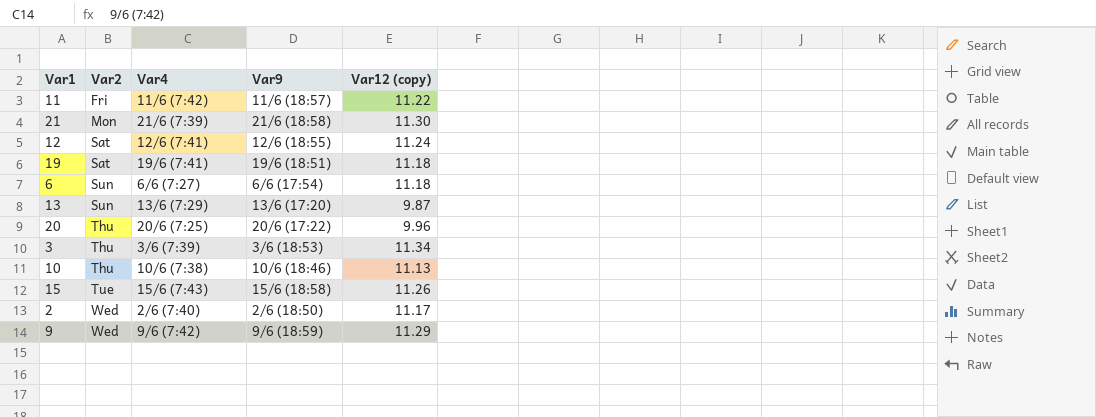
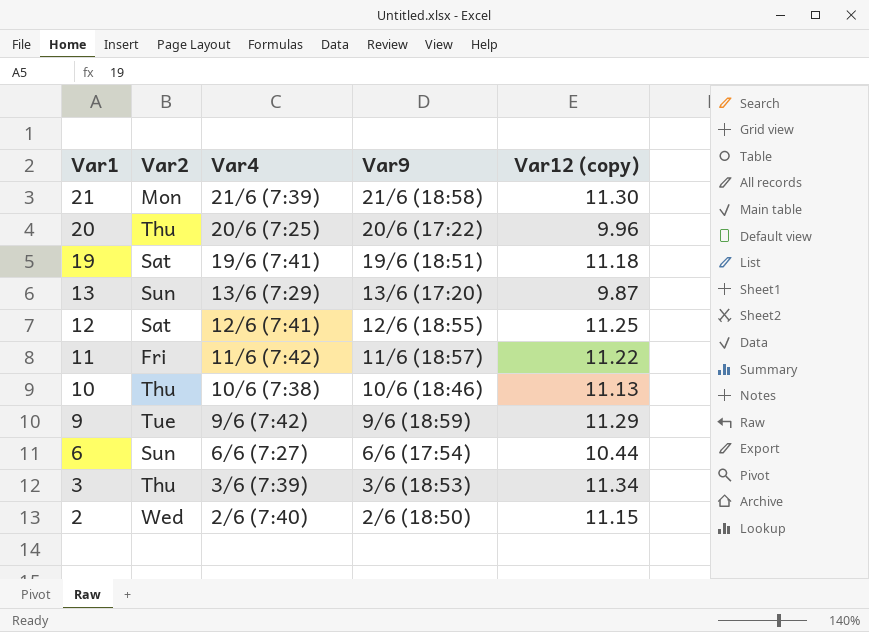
row order: Var2 ascending -> Var1 descending
row 15: Tue | 15/6 (7:43) | 15/6 (18:58) | 11.26 -> none
12 | Var12 (copy): 11.24 -> 11.25
9 | Var2: Wed -> Tue
6 | Var12 (copy): 11.18 -> 10.44
2 | Var12 (copy): 11.17 -> 11.15

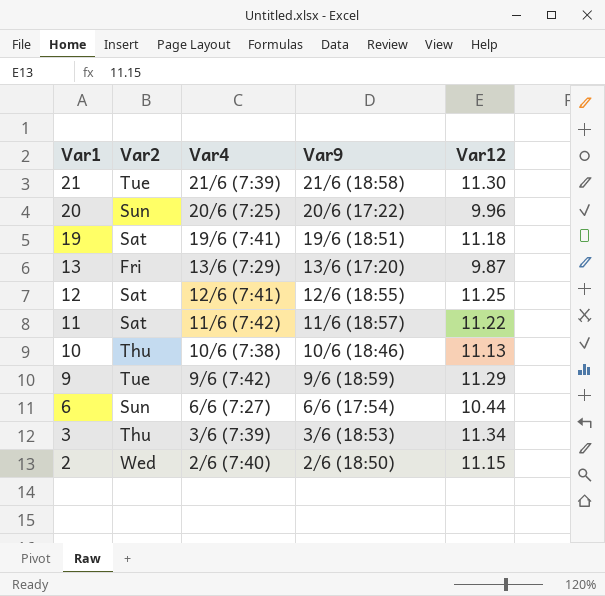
column name: Var12 (copy) -> Var12
21 | Var2: Mon -> Tue
20 | Var2: Thu -> Sun
13 | Var2: Sun -> Fri
11 | Var2: Fri -> Sat

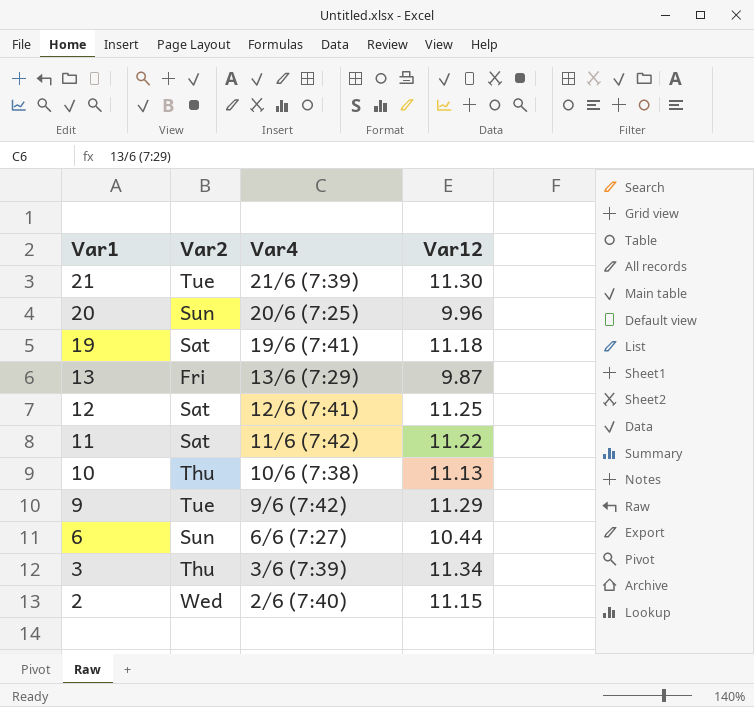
column Var9 | position: 4 -> none

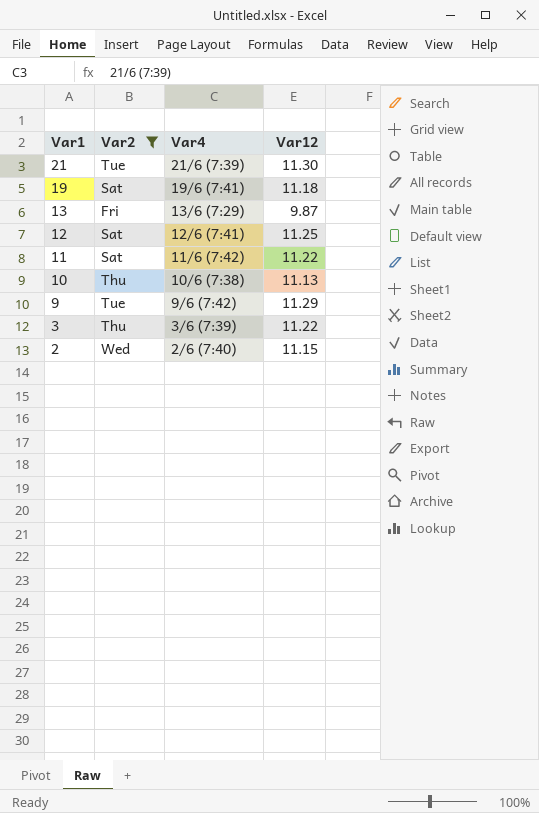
filter: none -> Var2 != Sun
3 | Var12: 11.34 -> 11.22

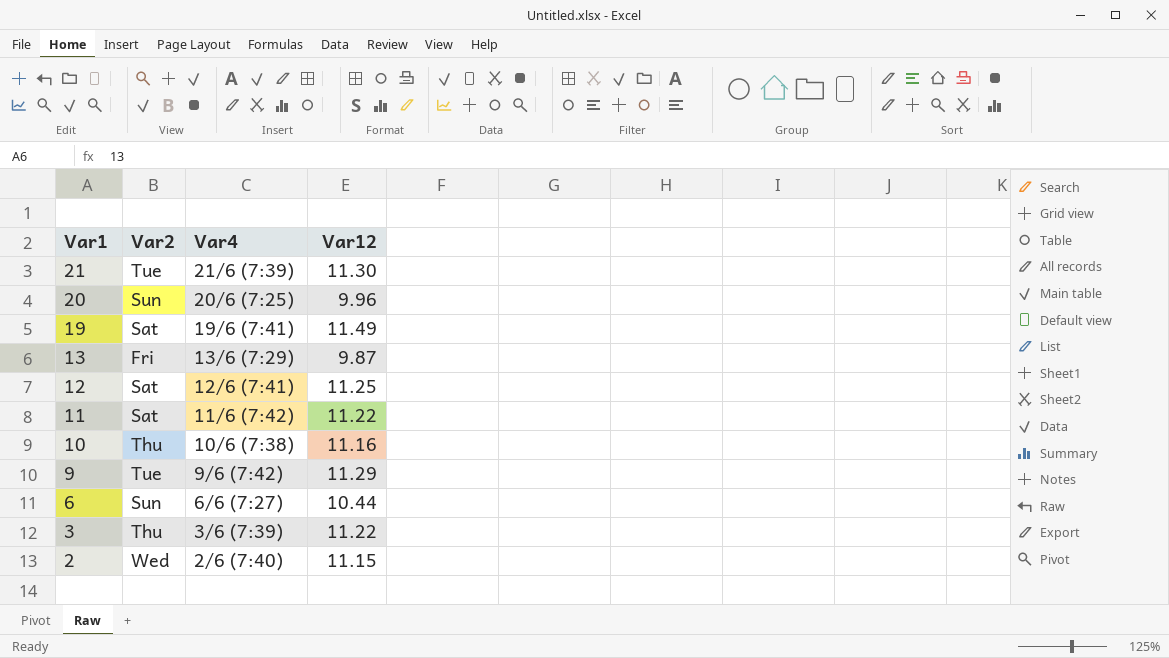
filter: Var2 != Sun -> none
19 | Var12: 11.18 -> 11.49
10 | Var12: 11.13 -> 11.16

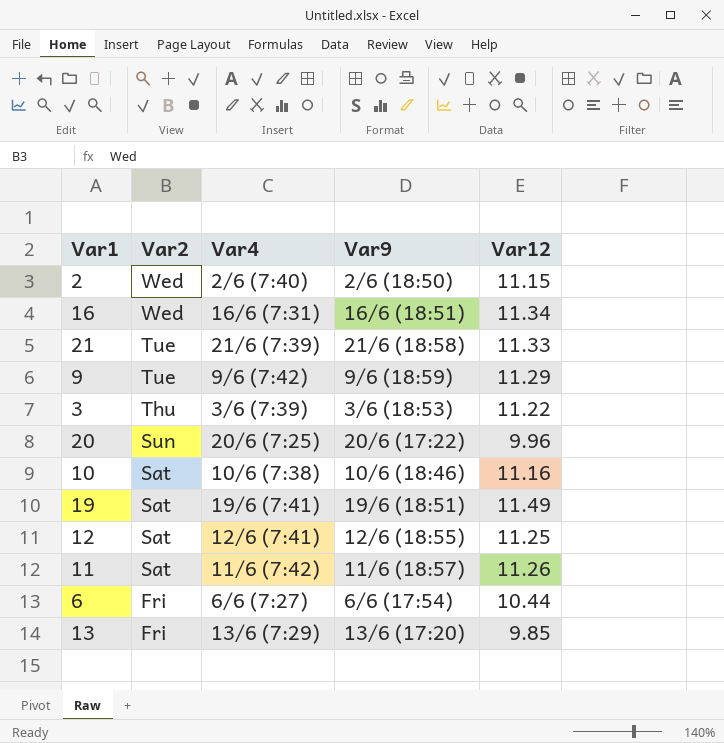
row order: Var1 descending -> Var2 descending
column Var9 | position: none -> 4
row 16: none -> Wed | 16/6 (7:31) | 16/6 (18:51) | 11.34
21 | Var12: 11.30 -> 11.33
10 | Var2: Thu -> Sat
11 | Var12: 11.22 -> 11.26
6 | Var2: Sun -> Fri
13 | Var12: 9.87 -> 9.85

